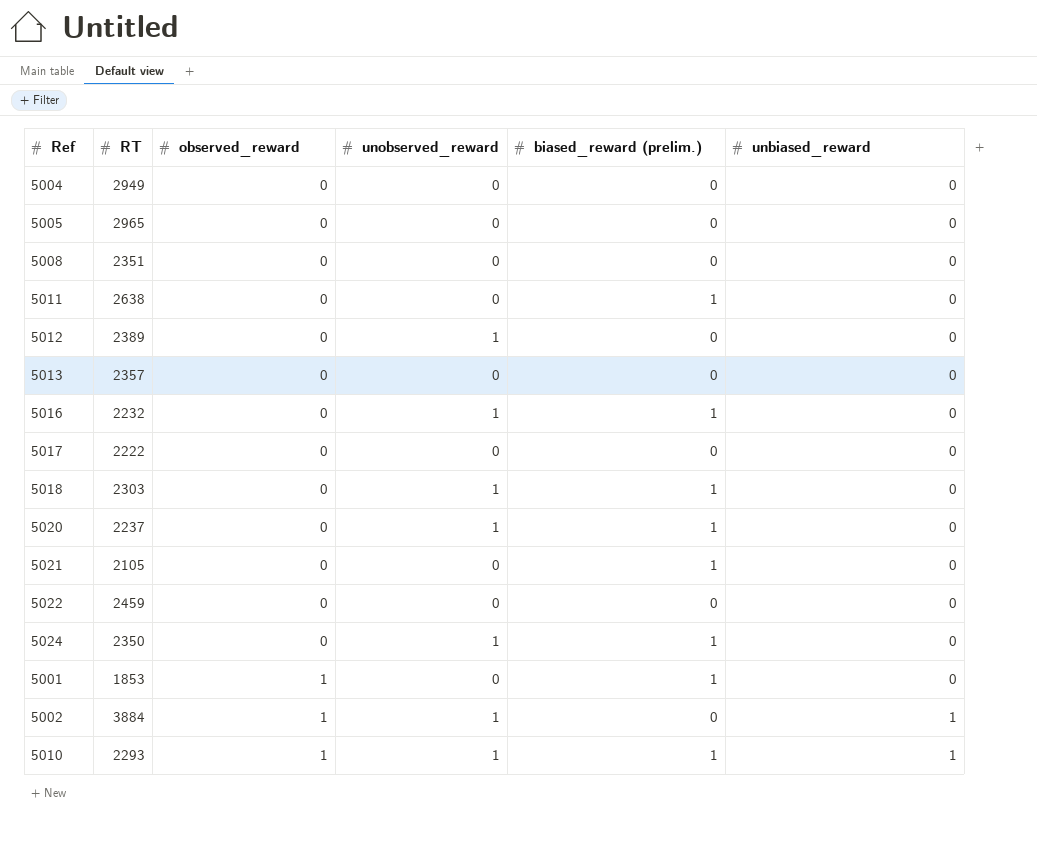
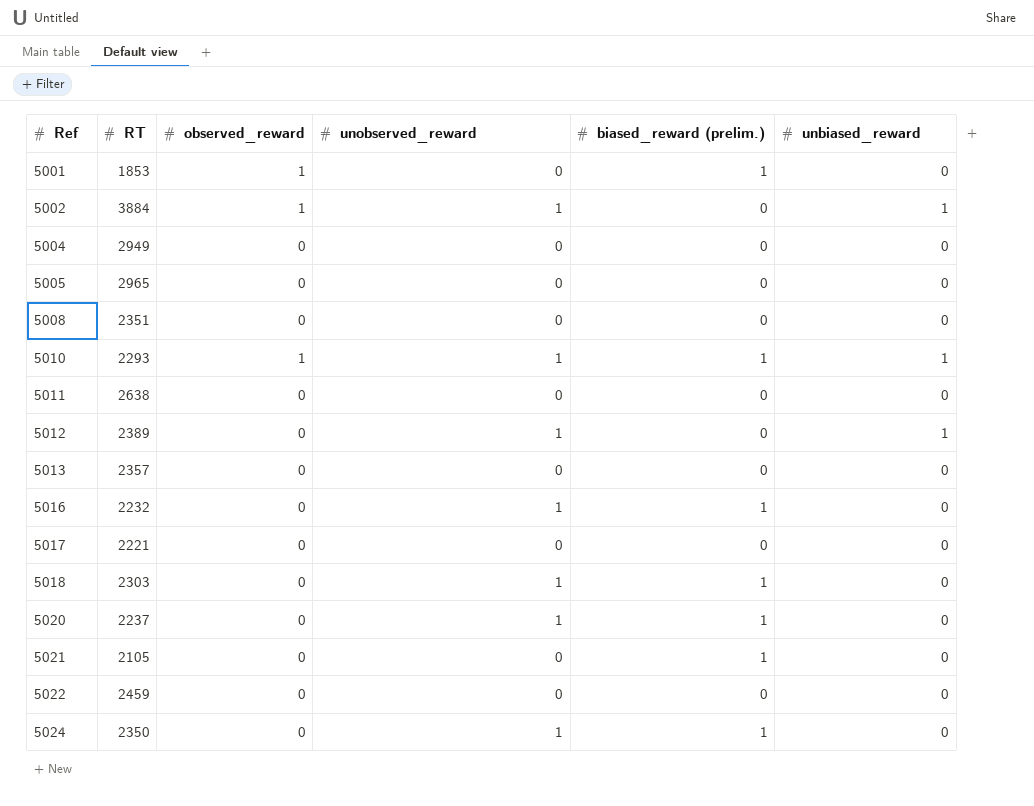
row order: observed_reward ascending -> Ref ascending
5011 | biased_reward (prelim.): 1 -> 0
5012 | unbiased_reward: 0 -> 1
5017 | RT: 2222 -> 2221

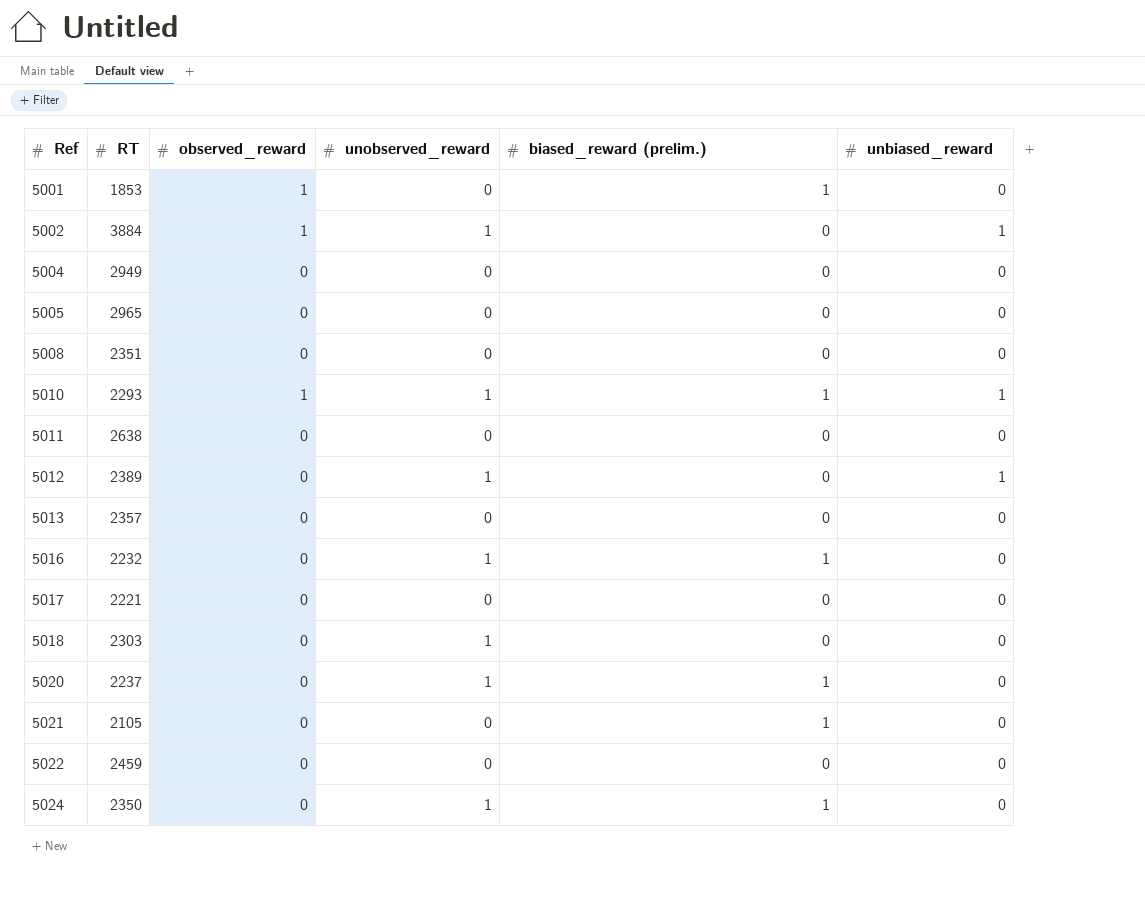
5018 | biased_reward (prelim.): 1 -> 0

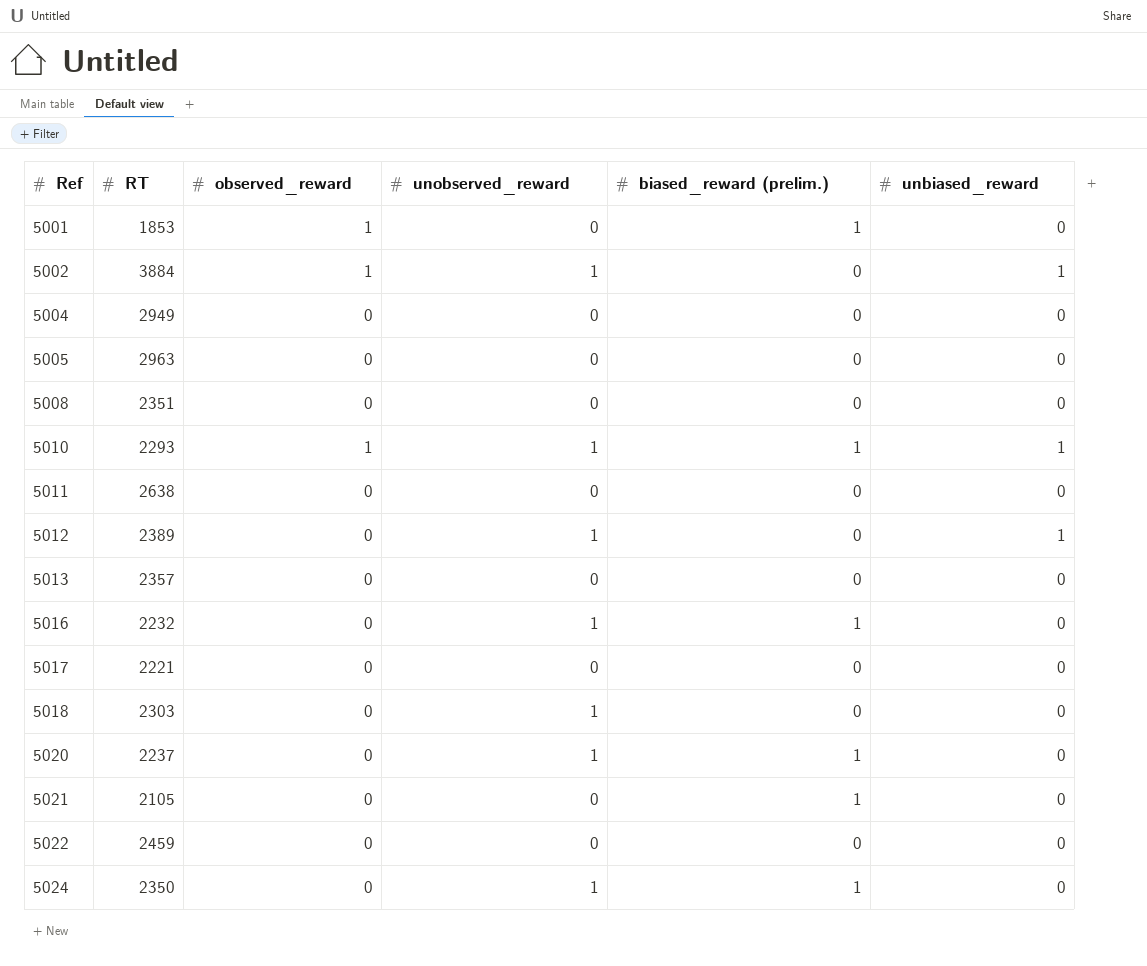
5005 | RT: 2965 -> 2963

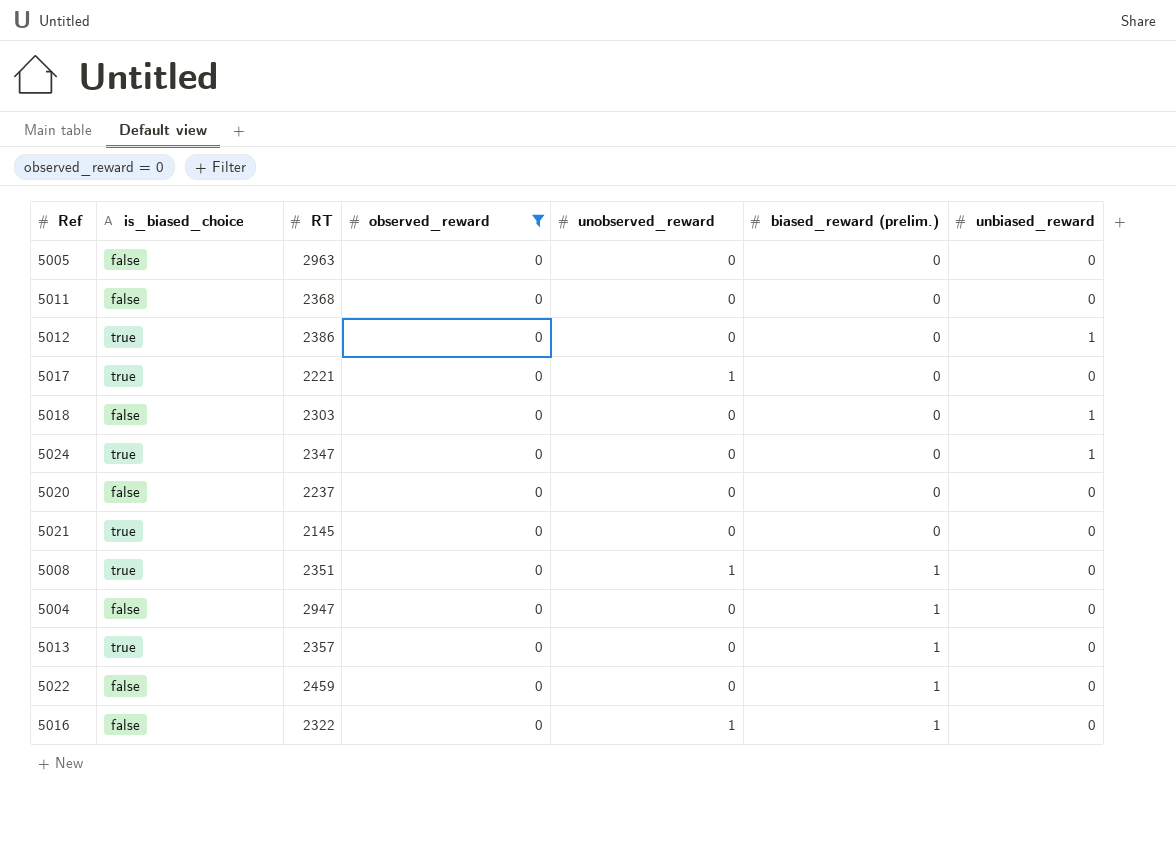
filter: none -> observed_reward = 0
row order: Ref ascending -> biased_reward (prelim.) ascending
column is_biased_choice | position: none -> 2
5011 | RT: 2638 -> 2368
5012 | RT: 2389 -> 2386
5012 | unobserved_reward: 1 -> 0
5017 | unobserved_reward: 0 -> 1
5018 | unobserved_reward: 1 -> 0
5018 | unbiased_reward: 0 -> 1
5024 | RT: 2350 -> 2347
5024 | unobserved_reward: 1 -> 0
5024 | biased_reward (prelim.): 1 -> 0
5024 | unbiased_reward: 0 -> 1
5020 | unobserved_reward: 1 -> 0
5020 | biased_reward (prelim.): 1 -> 0
5021 | RT: 2105 -> 2145
5021 | biased_reward (prelim.): 1 -> 0
5008 | unobserved_reward: 0 -> 1
5008 | biased_reward (prelim.): 0 -> 1
5004 | RT: 2949 -> 2947
5004 | biased_reward (prelim.): 0 -> 1
5013 | biased_reward (prelim.): 0 -> 1
5022 | biased_reward (prelim.): 0 -> 1
5016 | RT: 2232 -> 2322

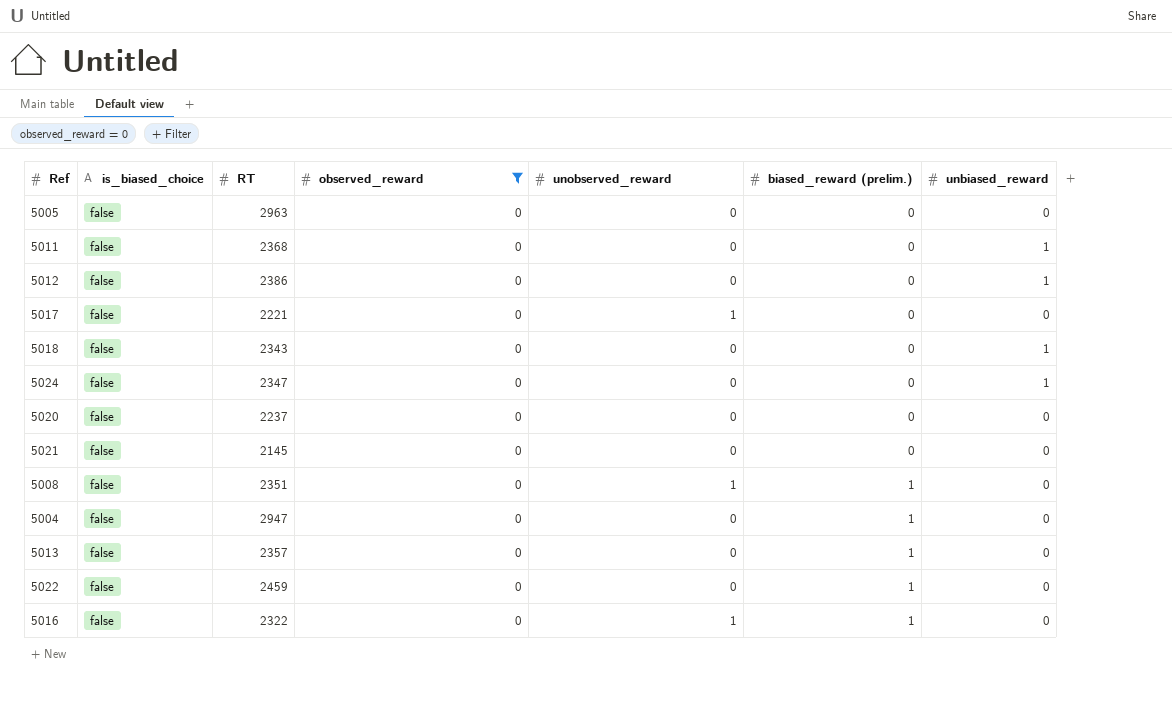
5011 | unbiased_reward: 0 -> 1
5012 | is_biased_choice: true -> false
5017 | is_biased_choice: true -> false
5018 | RT: 2303 -> 2343
5024 | is_biased_choice: true -> false
5021 | is_biased_choice: true -> false
5008 | is_biased_choice: true -> false
5013 | is_biased_choice: true -> false

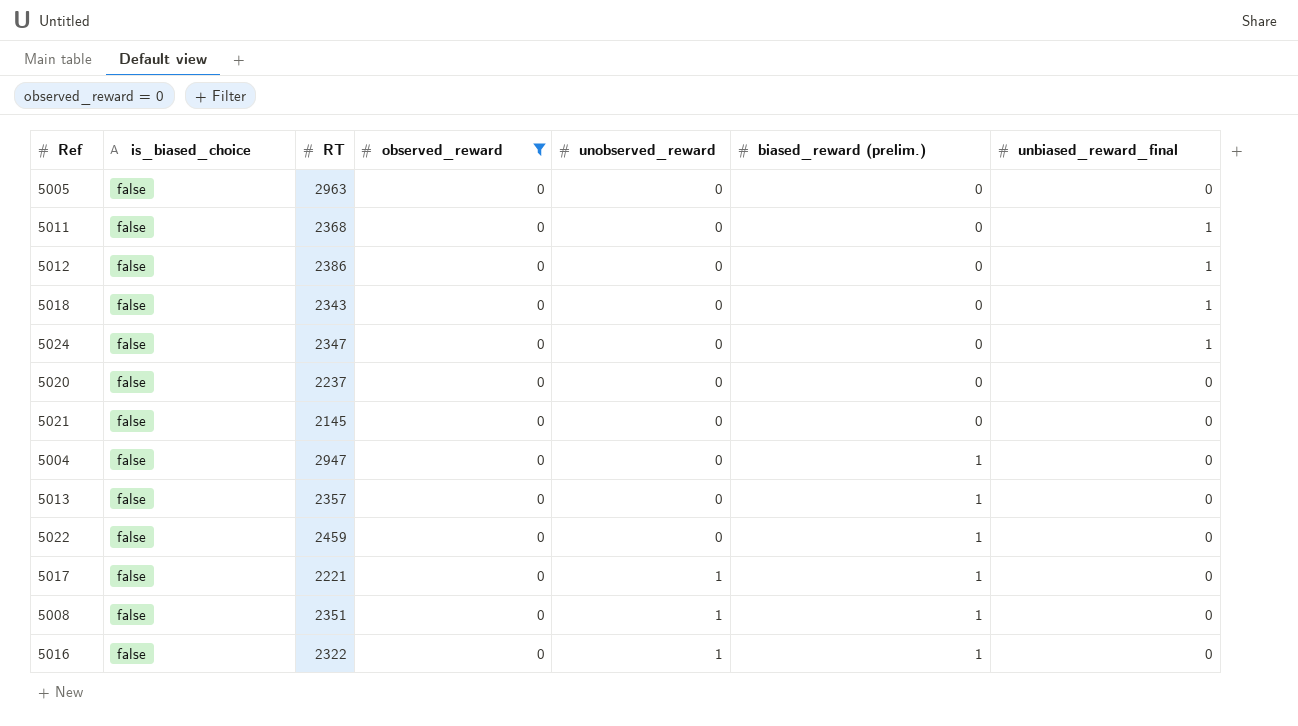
row order: biased_reward (prelim.) ascending -> unobserved_reward ascending
column name: unbiased_reward -> unbiased_reward_final
5017 | biased_reward (prelim.): 0 -> 1

